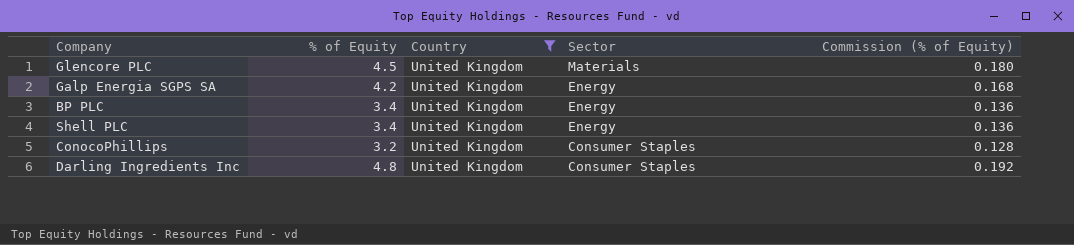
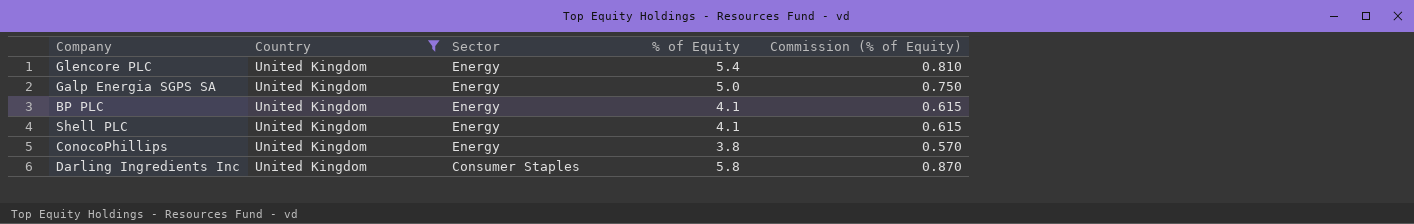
column % of Equity | position: 2 -> 4
column Commission (% of Equity) | formula: [% of Equity] * 0.04 -> [% of Equity] * 0.15
Glencore PLC | Sector: Materials -> Energy
Glencore PLC | % of Equity: 4.5 -> 5.4
Galp Energia SGPS SA | % of Equity: 4.2 -> 5.0
BP PLC | % of Equity: 3.4 -> 4.1
Shell PLC | % of Equity: 3.4 -> 4.1
ConocoPhillips | Sector: Consumer Staples -> Energy
ConocoPhillips | % of Equity: 3.2 -> 3.8
Darling Ingredients Inc | % of Equity: 4.8 -> 5.8

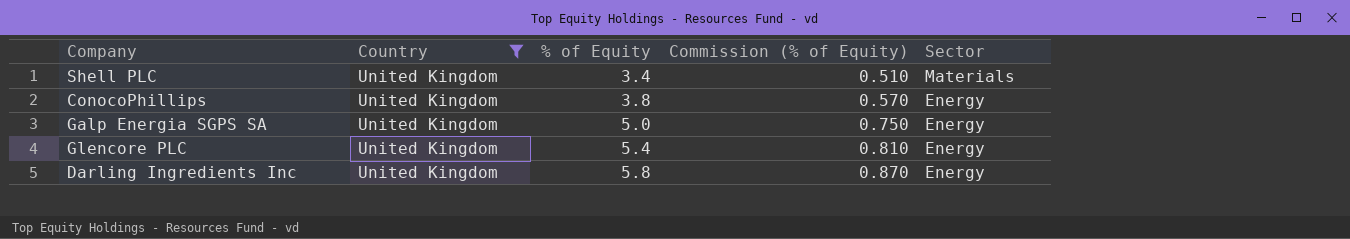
row order: Sector descending -> % of Equity ascending
column Sector | position: 3 -> 5
row BP PLC: United Kingdom | Energy | 4.1 | 0.615 -> none
Shell PLC | % of Equity: 4.1 -> 3.4
Shell PLC | Commission (% of Equity): 0.615 -> 0.510
Shell PLC | Sector: Energy -> Materials
Darling Ingredients Inc | Sector: Consumer Staples -> Energy

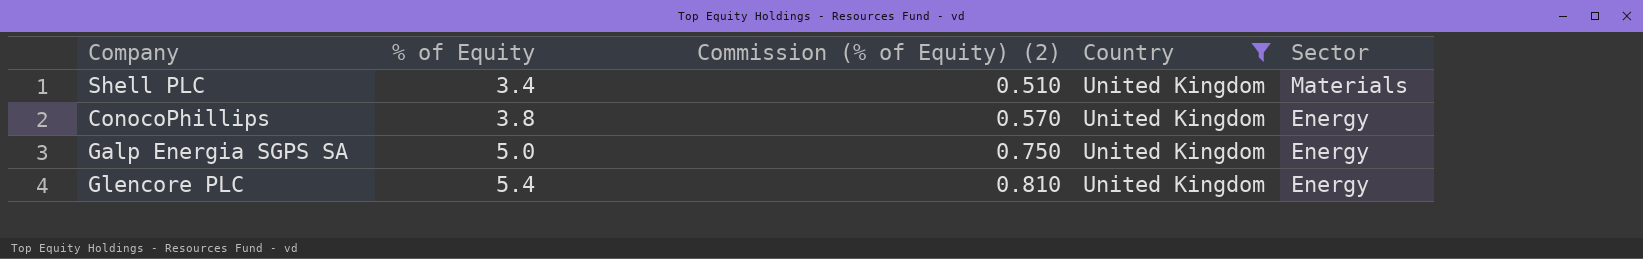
column name: Commission (% of Equity) -> Commission (% of Equity) (2)
column Country | position: 2 -> 4
row Darling Ingredients Inc: United Kingdom | 5.8 | 0.870 | Energy -> none

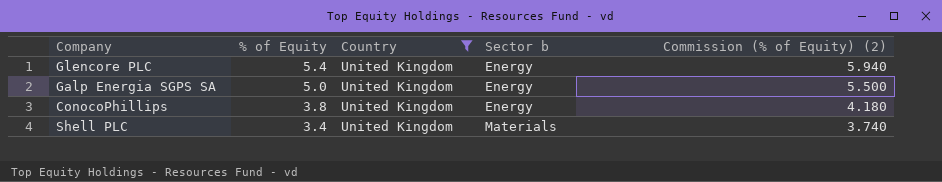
row order: % of Equity ascending -> % of Equity descending
column name: Sector -> Sector b
column Commission (% of Equity) (2) | formula: [% of Equity] * 0.15 -> [% of Equity] * 1.1
column Commission (% of Equity) (2) | position: 3 -> 5

